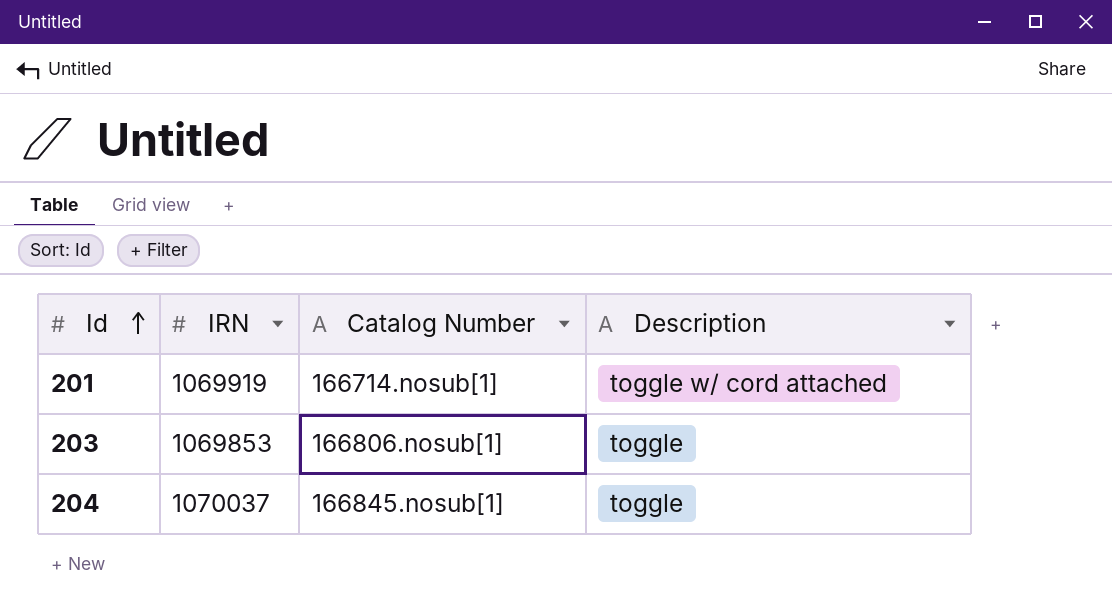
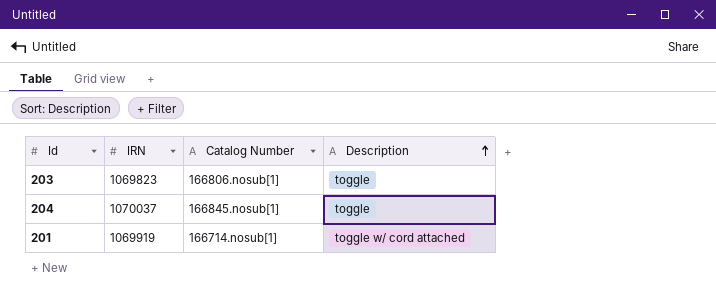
row order: Id ascending -> Description ascending
203 | IRN: 1069853 -> 1069823

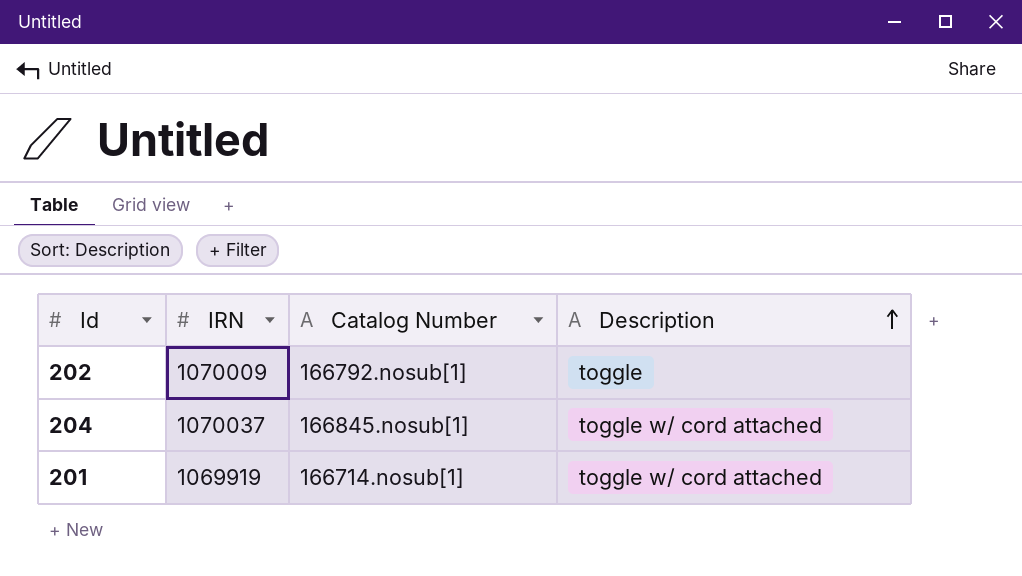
row 203: 1069823 | 166806.nosub[1] | toggle -> none
row 202: none -> 1070009 | 166792.nosub[1] | toggle
204 | Description: toggle -> toggle w/ cord attached

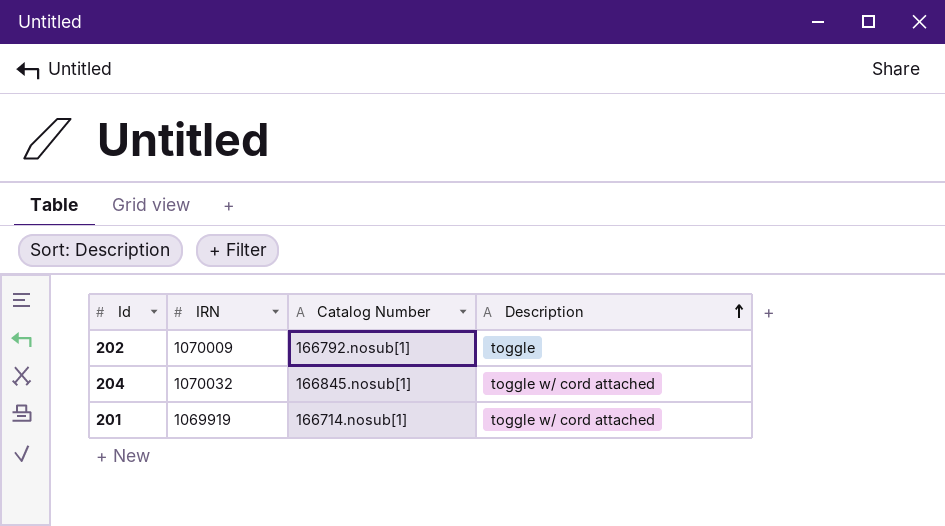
204 | IRN: 1070037 -> 1070032

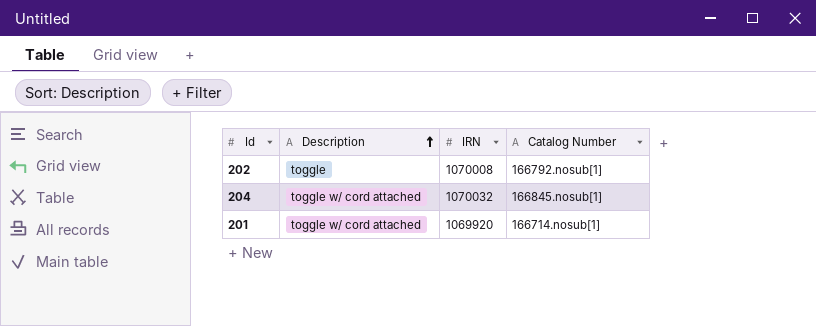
column Description | position: 4 -> 2
202 | IRN: 1070009 -> 1070008
201 | IRN: 1069919 -> 1069920

